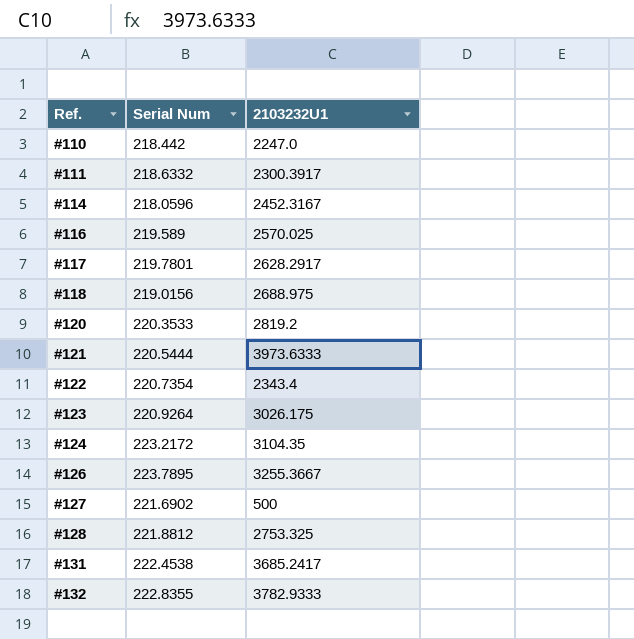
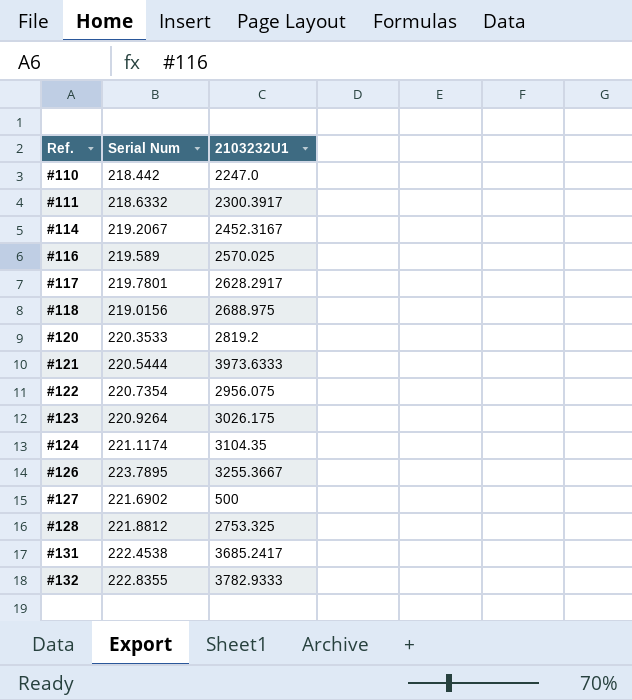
#114 | Serial Num: 218.0596 -> 219.2067
#122 | 2103232U1: 2343.4 -> 2956.075
#124 | Serial Num: 223.2172 -> 221.1174

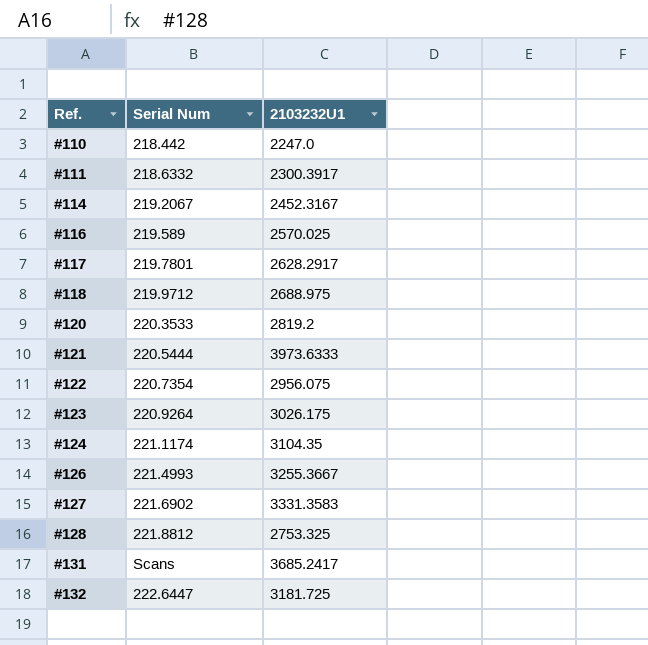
#118 | Serial Num: 219.0156 -> 219.9712
#126 | Serial Num: 223.7895 -> 221.4993
#127 | 2103232U1: 500 -> 3331.3583
#131 | Serial Num: 222.4538 -> Scans
#132 | Serial Num: 222.8355 -> 222.6447
#132 | 2103232U1: 3782.9333 -> 3181.725

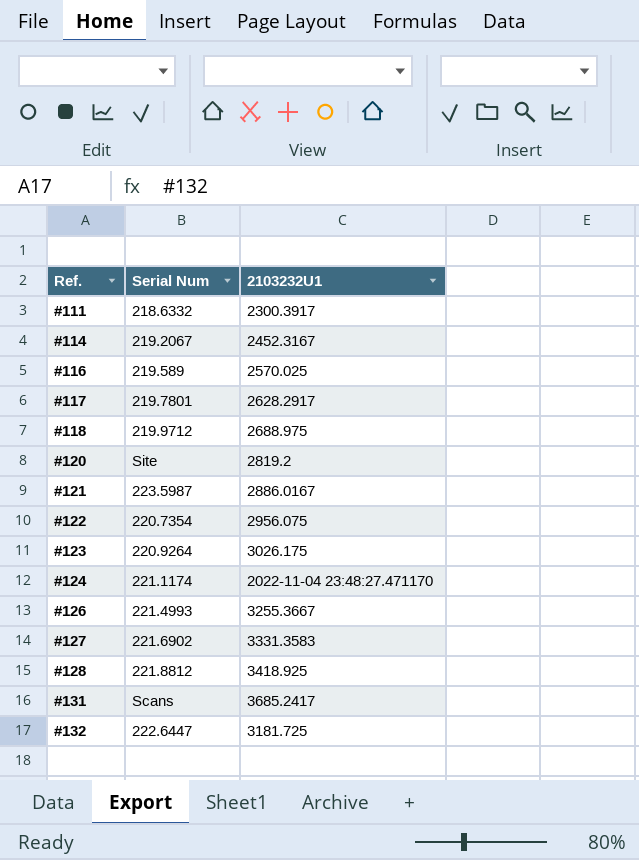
row #110: 218.442 | 2247.0 -> none
#120 | Serial Num: 220.3533 -> Site
#121 | Serial Num: 220.5444 -> 223.5987
#121 | 2103232U1: 3973.6333 -> 2886.0167
#124 | 2103232U1: 3104.35 -> 2022-11-04 23:48:27.471170
#128 | 2103232U1: 2753.325 -> 3418.925

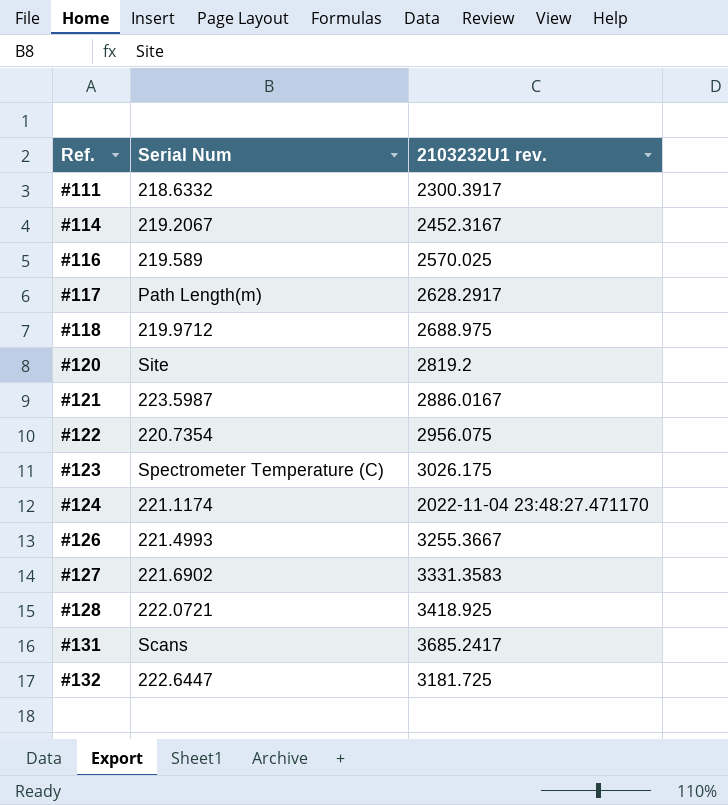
column name: 2103232U1 -> 2103232U1 rev.
#117 | Serial Num: 219.7801 -> Path Length(m)
#123 | Serial Num: 220.9264 -> Spectrometer Temperature (C)
#128 | Serial Num: 221.8812 -> 222.0721

